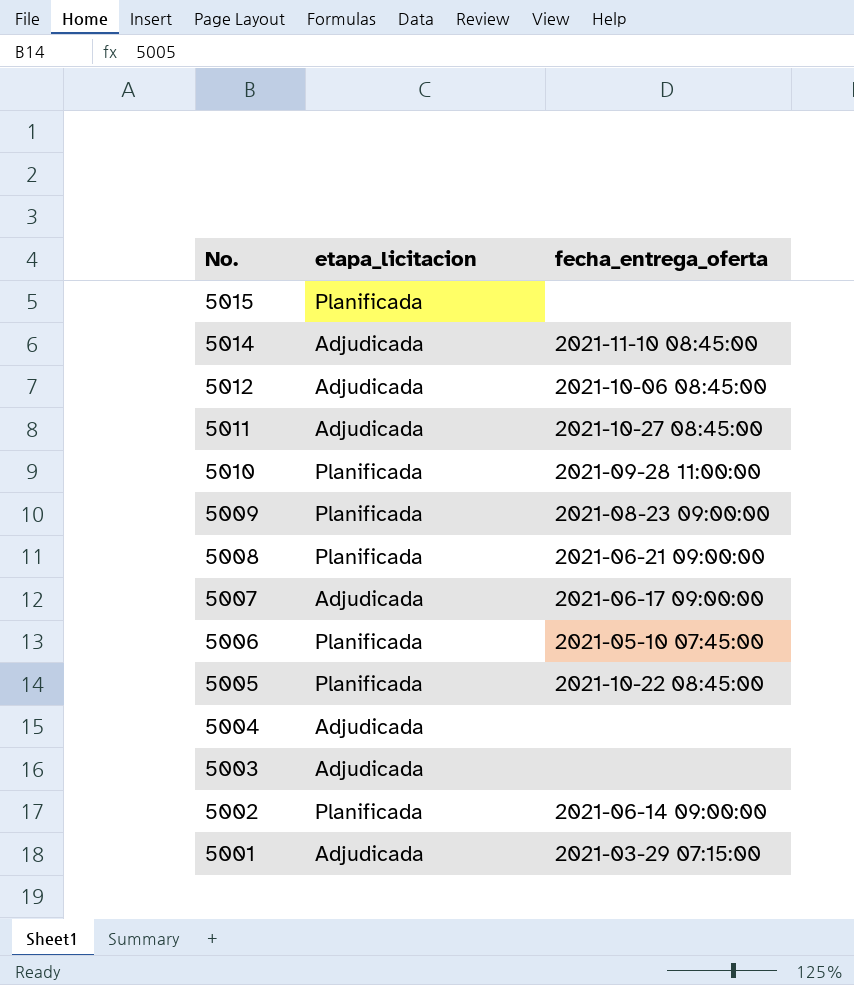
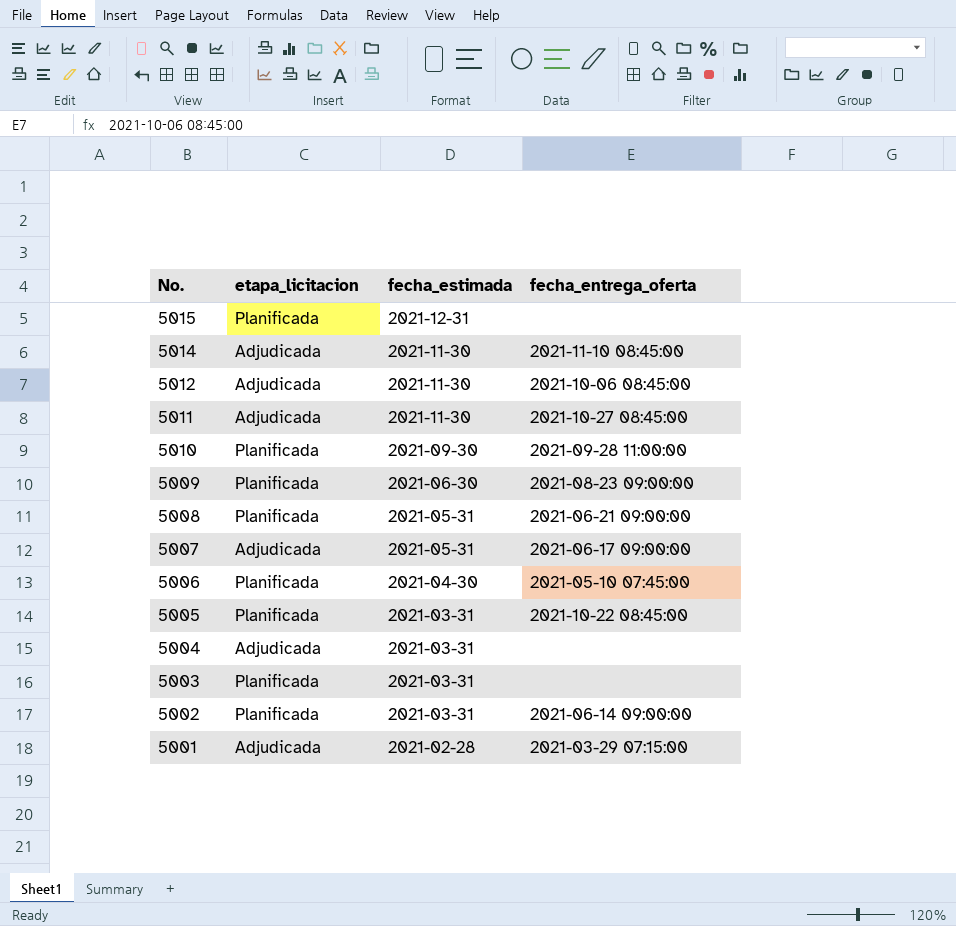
column fecha_estimada | position: none -> 3
5003 | etapa_licitacion: Adjudicada -> Planificada

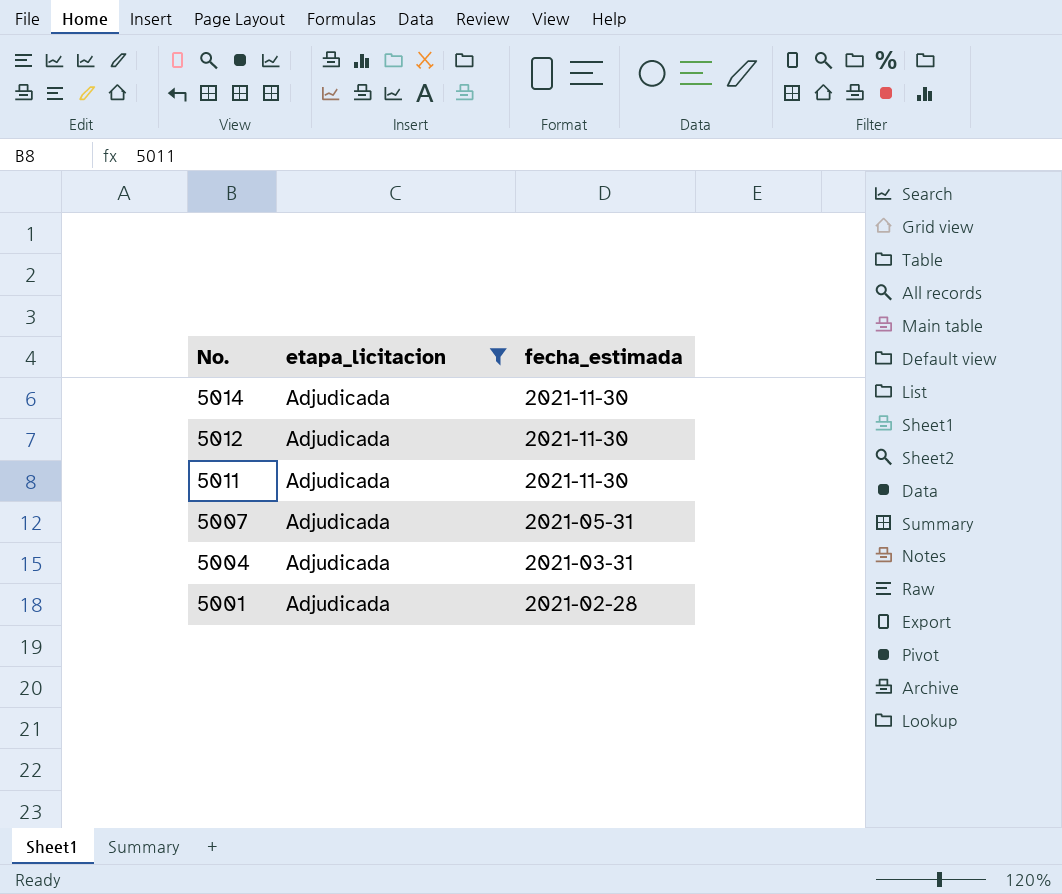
filter: none -> etapa_licitacion = Adjudicada
column fecha_entrega_oferta | position: 4 -> none

